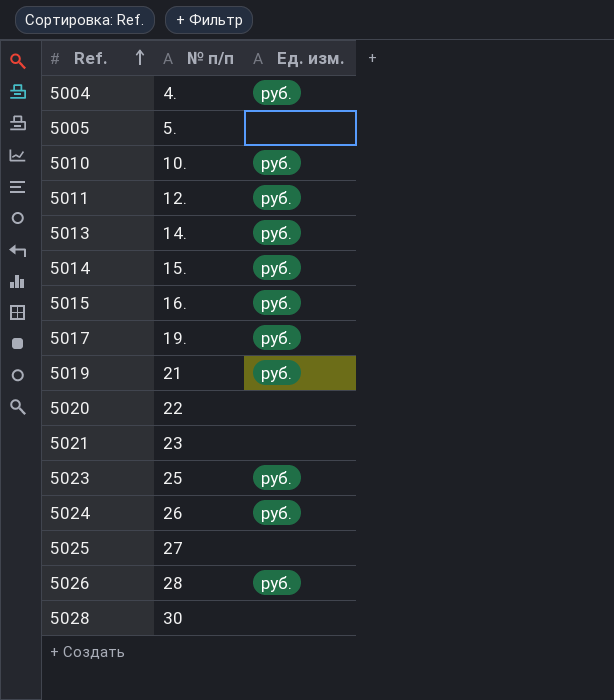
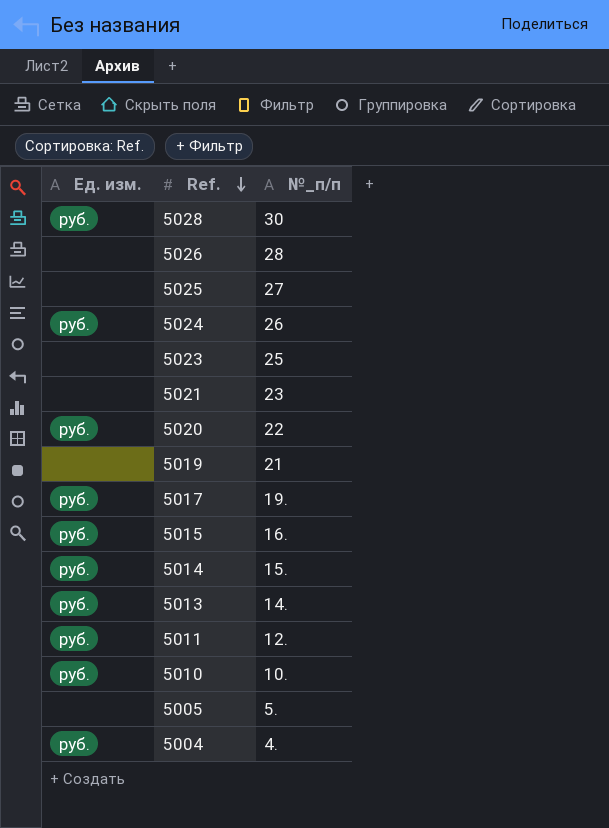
row order: Ref. ascending -> Ref. descending
column Ед. изм. | position: 3 -> 1
column name: № п/п -> №_п/п
5028 | Ед. изм.: none -> руб.
5026 | Ед. изм.: руб. -> none
5023 | Ед. изм.: руб. -> none
5020 | Ед. изм.: none -> руб.
5019 | Ед. изм.: руб. -> none

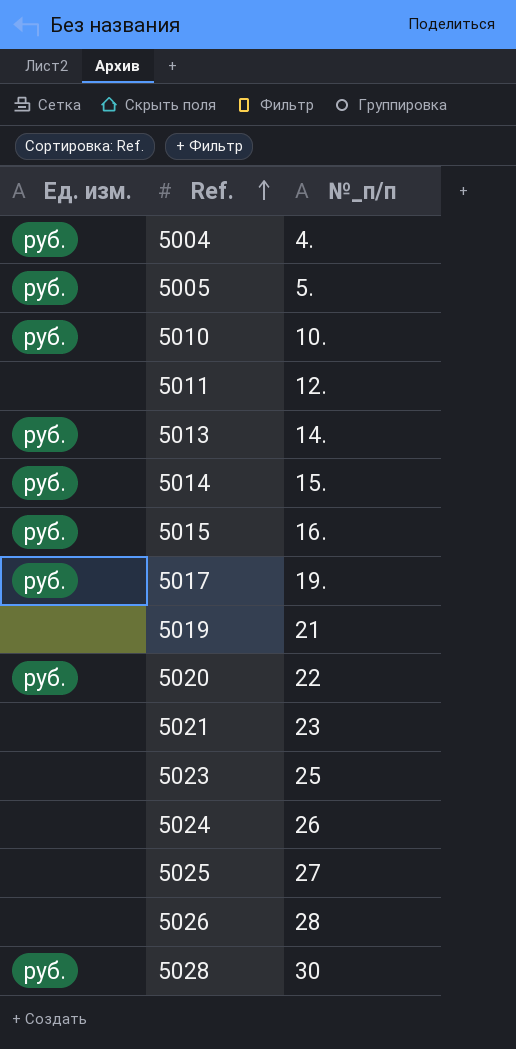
row order: Ref. descending -> Ref. ascending
5005 | Ед. изм.: none -> руб.
5011 | Ед. изм.: руб. -> none
5024 | Ед. изм.: руб. -> none

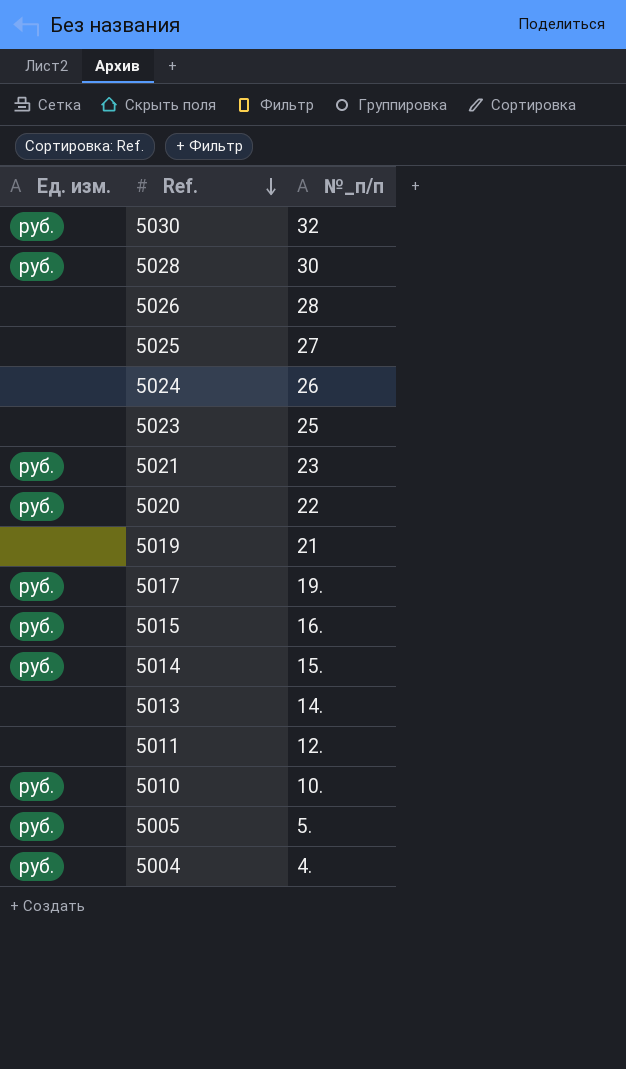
row order: Ref. ascending -> Ref. descending
row 5030: none -> руб. | 32
5021 | Ед. изм.: none -> руб.
5013 | Ед. изм.: руб. -> none

